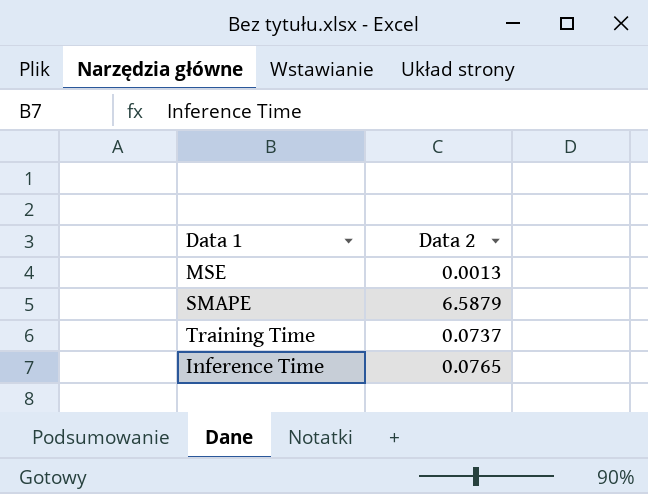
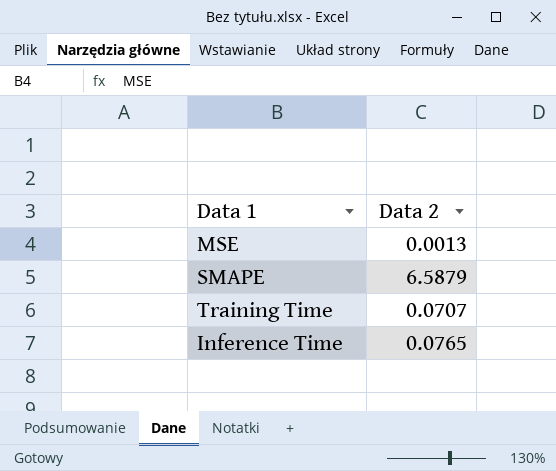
Training Time | Data 2: 0.0737 -> 0.0707

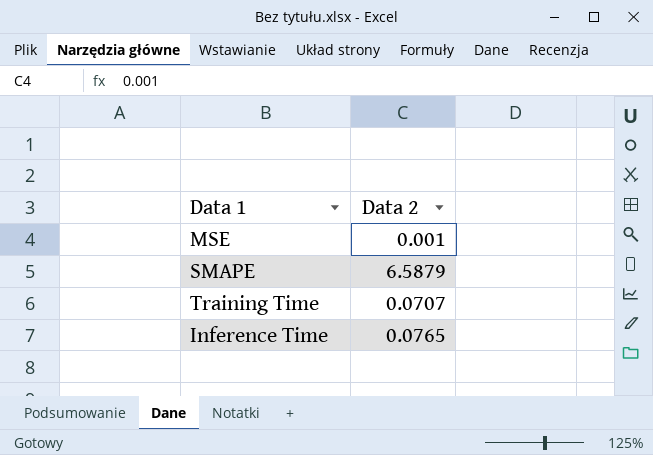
MSE | Data 2: 0.0013 -> 0.001

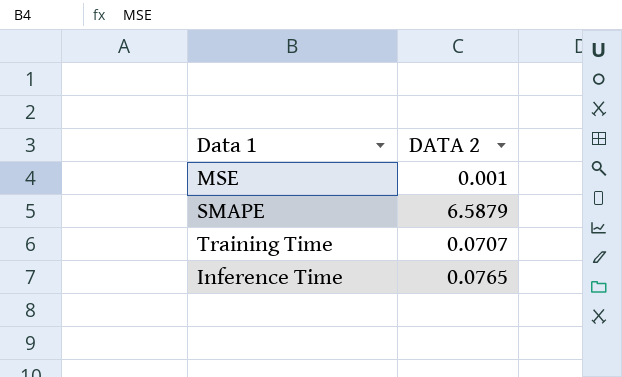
column name: Data 2 -> DATA 2

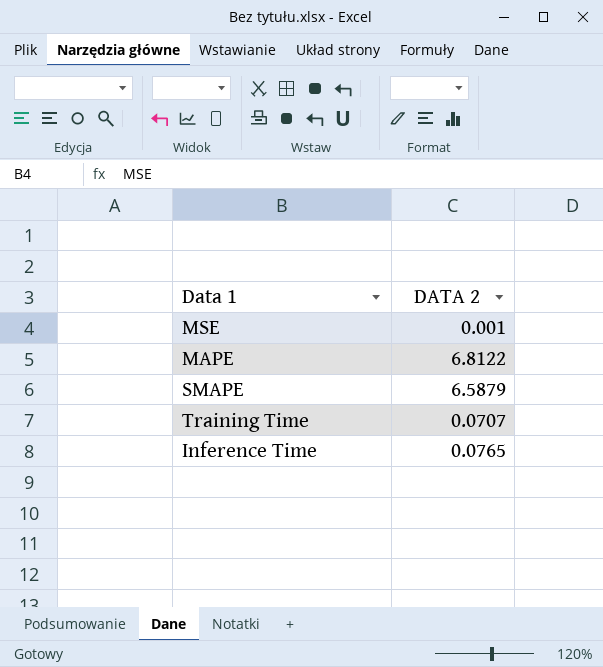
row MAPE: none -> 6.8122

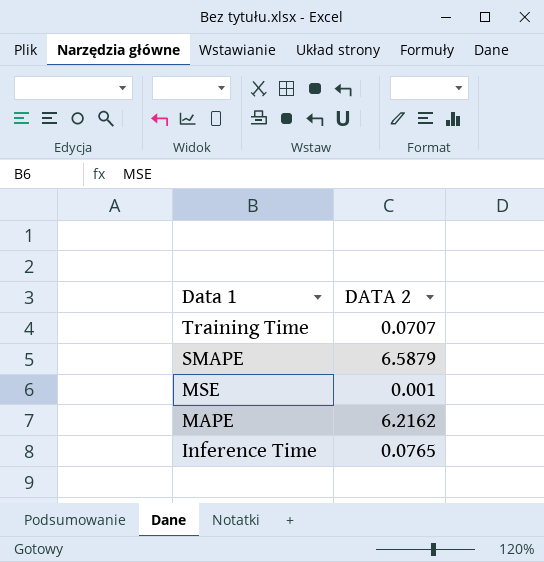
row order: none -> Data 1 descending
MAPE | DATA 2: 6.8122 -> 6.2162

